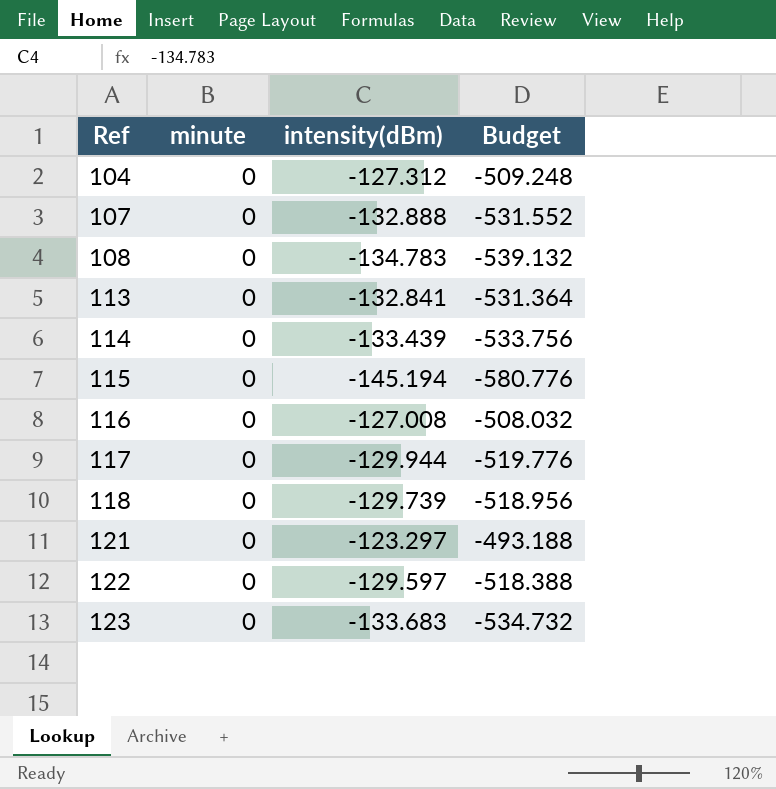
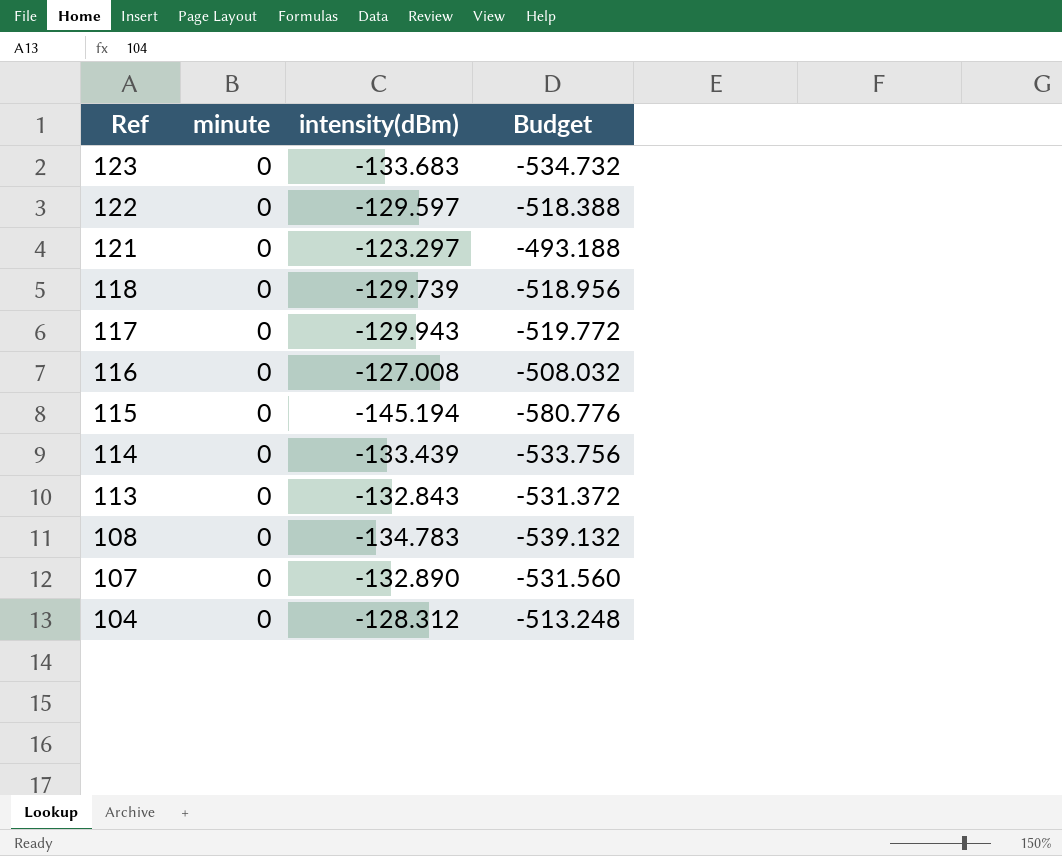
row order: Ref ascending -> Ref descending
117 | intensity(dBm): -129.944 -> -129.943
117 | Budget: -519.776 -> -519.772
113 | intensity(dBm): -132.841 -> -132.843
113 | Budget: -531.364 -> -531.372
107 | intensity(dBm): -132.888 -> -132.890
107 | Budget: -531.552 -> -531.560
104 | intensity(dBm): -127.312 -> -128.312
104 | Budget: -509.248 -> -513.248

